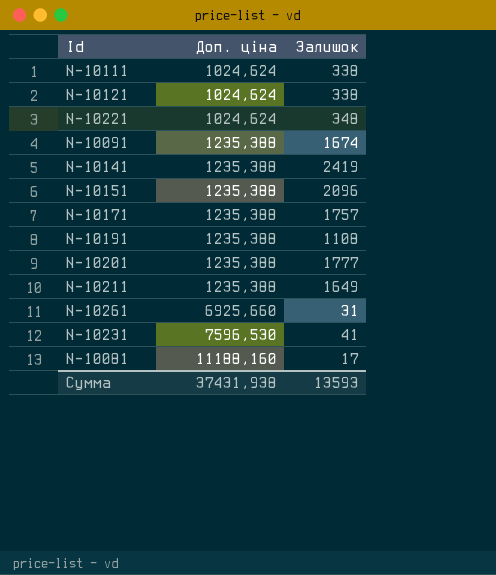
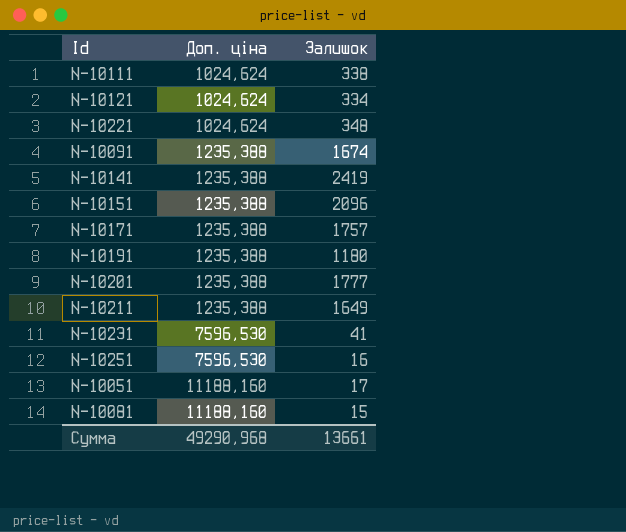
row N-10261: 6925,660 | 31 -> none
N-10121 | Залишок: 338 -> 334
N-10191 | Залишок: 1108 -> 1180
row N-10251: none -> 7596,530 | 16
row N-10051: none -> 11188,160 | 17
N-10081 | Залишок: 17 -> 15
Сумма | Доп. ціна: 37431,938 -> 49290,968
Сумма | Залишок: 13593 -> 13661

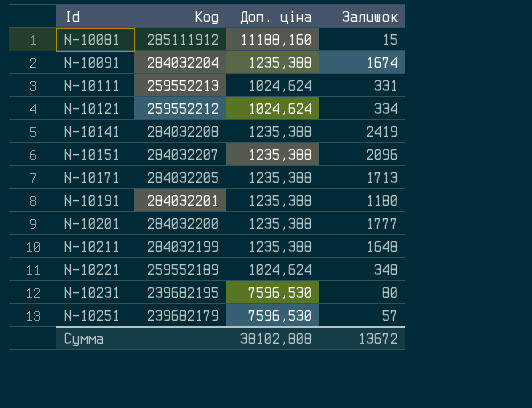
row order: Доп. ціна ascending -> Id ascending
column Код | position: none -> 2
row N-10051: 11188,160 | 17 -> none
N-10111 | Залишок: 338 -> 331
N-10171 | Залишок: 1757 -> 1713
N-10211 | Залишок: 1649 -> 1648
N-10231 | Залишок: 41 -> 80
N-10251 | Залишок: 16 -> 57
Сумма | Доп. ціна: 49290,968 -> 38102,808
Сумма | Залишок: 13661 -> 13672

